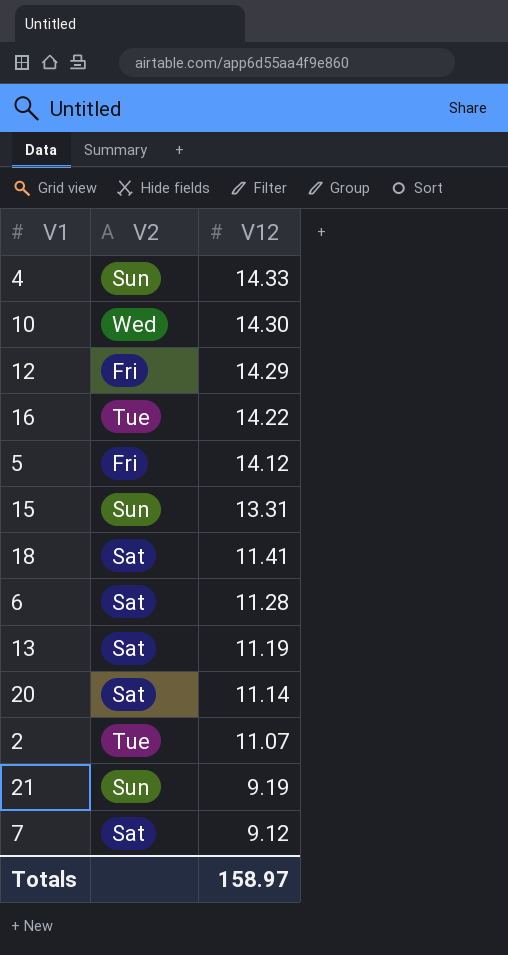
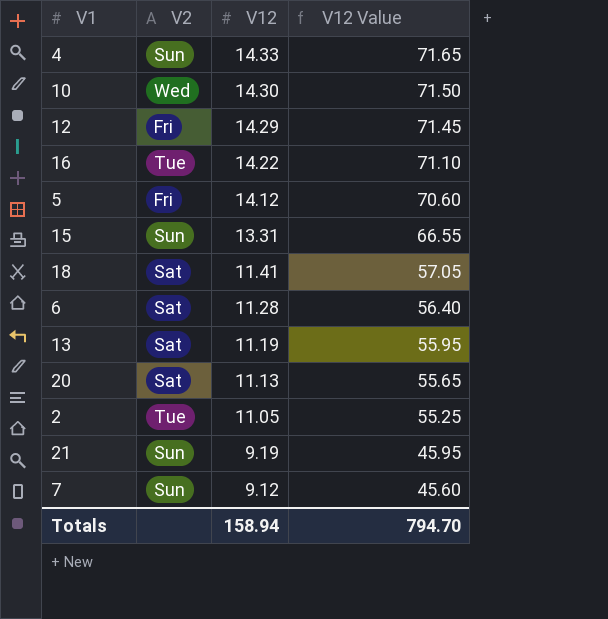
column V12 Value | formula: none -> [V12] * 5
20 | V12: 11.14 -> 11.13
2 | V12: 11.07 -> 11.05
7 | V2: Sat -> Sun
Totals | V12: 158.97 -> 158.94

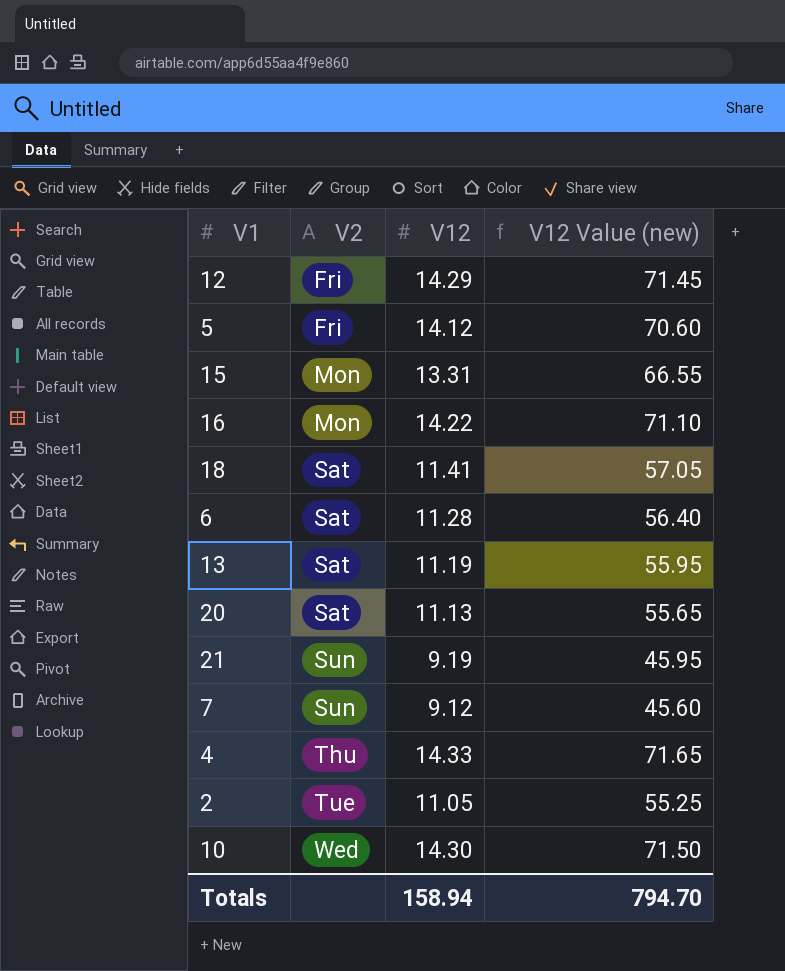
row order: V12 descending -> V2 ascending
column name: V12 Value -> V12 Value (new)
15 | V2: Sun -> Mon
16 | V2: Tue -> Mon
4 | V2: Sun -> Thu

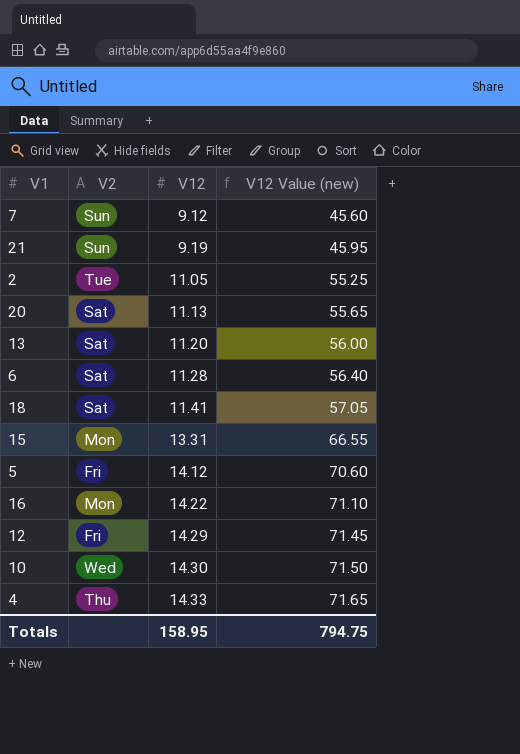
row order: V2 ascending -> V12 ascending
13 | V12: 11.19 -> 11.20
13 | V12 Value (new): 55.95 -> 56.00
Totals | V12: 158.94 -> 158.95
Totals | V12 Value (new): 794.70 -> 794.75

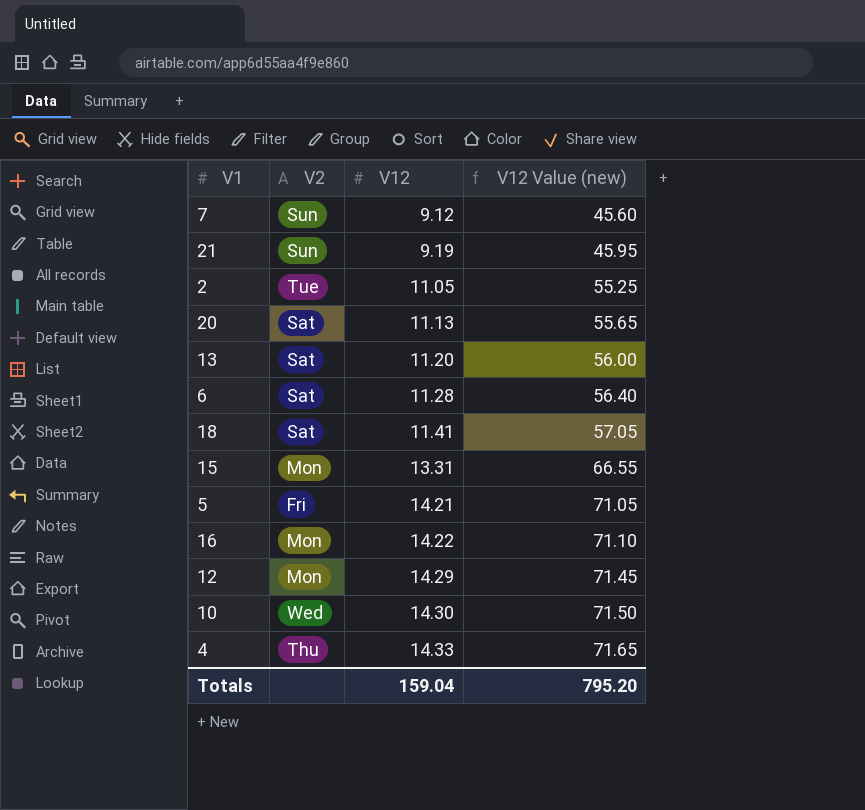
5 | V12: 14.12 -> 14.21
5 | V12 Value (new): 70.60 -> 71.05
12 | V2: Fri -> Mon
Totals | V12: 158.95 -> 159.04
Totals | V12 Value (new): 794.75 -> 795.20

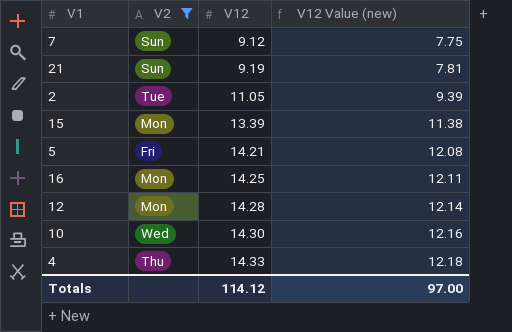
filter: none -> V2 != Sat
column V12 Value (new) | formula: [V12] * 5 -> [V12] * 0.85
15 | V12: 13.31 -> 13.39
16 | V12: 14.22 -> 14.25
12 | V12: 14.29 -> 14.28
Totals | V12: 159.04 -> 114.12
Totals | V12 Value (new): 795.20 -> 97.00

